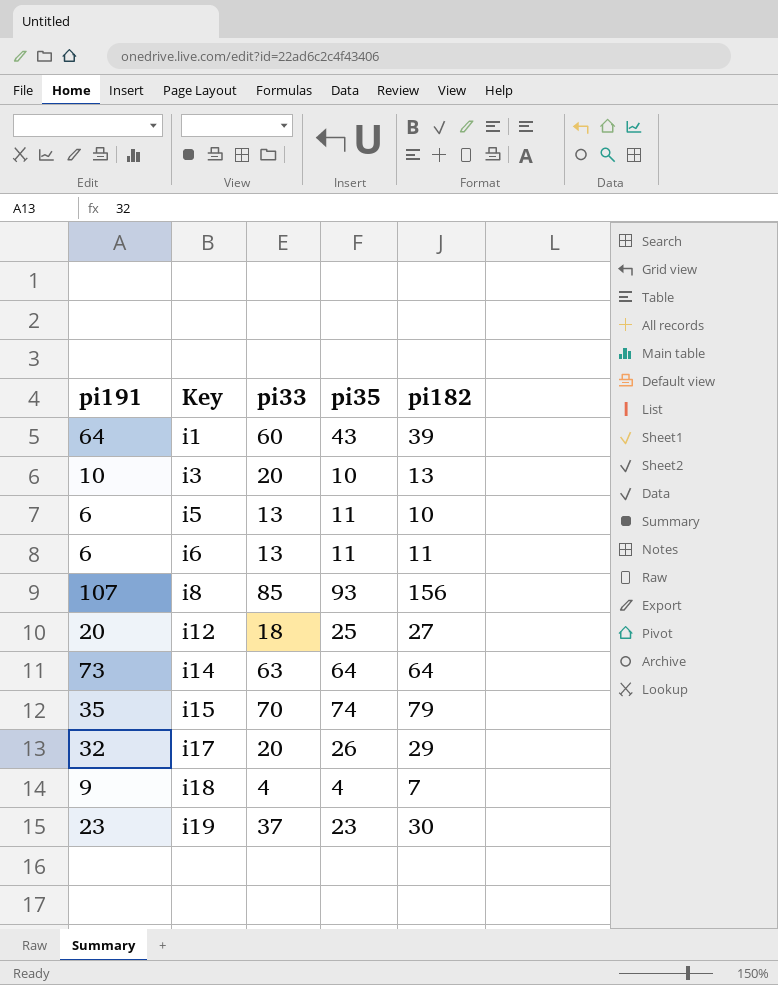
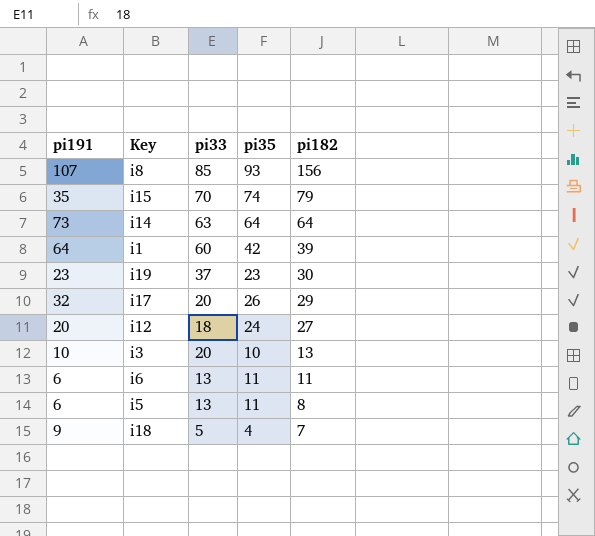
row order: Key ascending -> pi182 descending
i1 | pi35: 43 -> 42
i12 | pi35: 25 -> 24
i5 | pi182: 10 -> 8
i18 | pi33: 4 -> 5

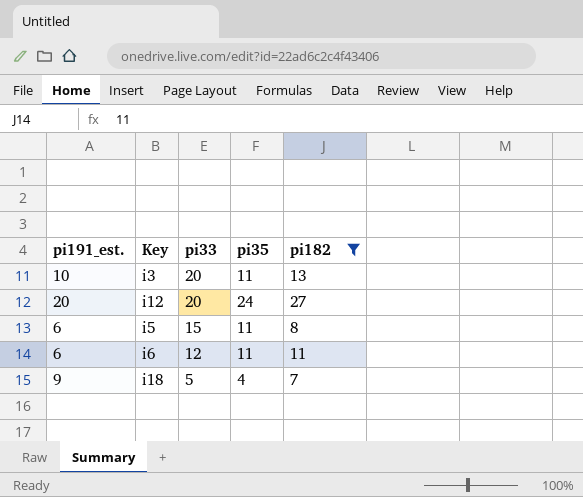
filter: none -> pi182 <= 27
row order: pi182 descending -> pi33 descending
column name: pi191 -> pi191_est.
i3 | pi35: 10 -> 11
i12 | pi33: 18 -> 20
i5 | pi33: 13 -> 15
i6 | pi33: 13 -> 12

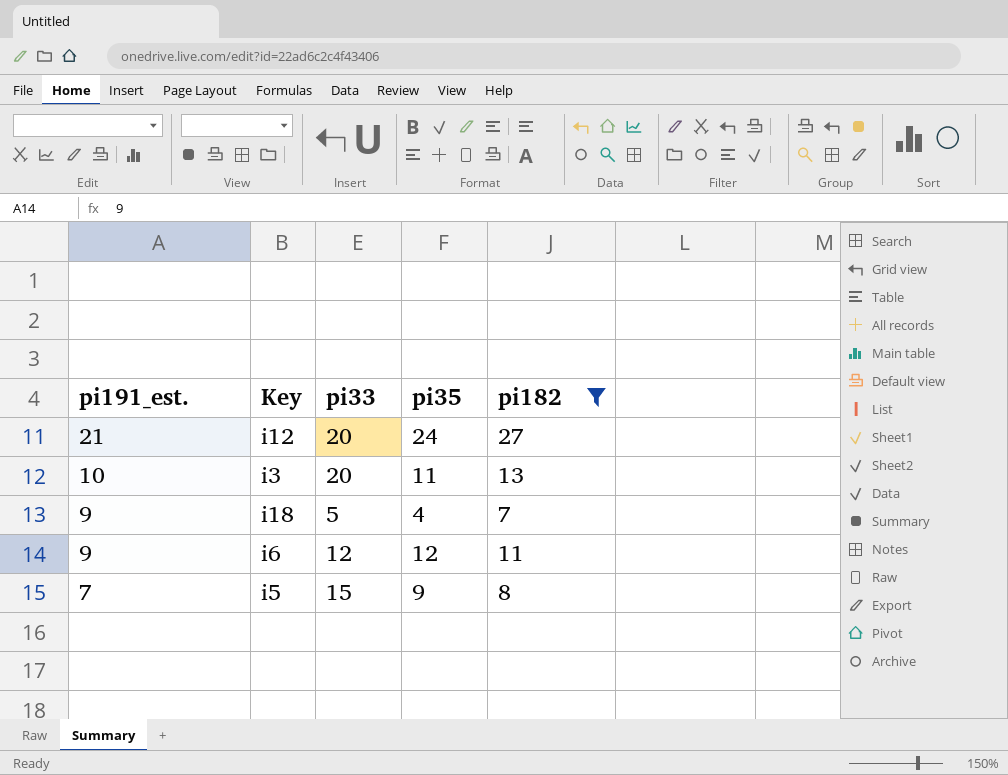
row order: pi33 descending -> pi191_est. descending
i12 | pi191_est.: 20 -> 21
i6 | pi191_est.: 6 -> 9
i6 | pi35: 11 -> 12
i5 | pi191_est.: 6 -> 7
i5 | pi35: 11 -> 9

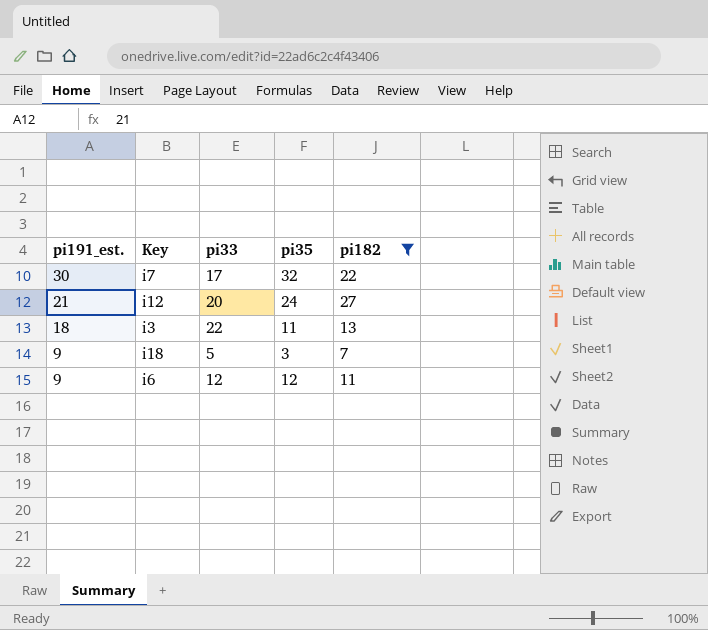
row i5: 7 | 15 | 9 | 8 -> none
row i7: none -> 30 | 17 | 32 | 22
i3 | pi191_est.: 10 -> 18
i3 | pi33: 20 -> 22
i18 | pi35: 4 -> 3

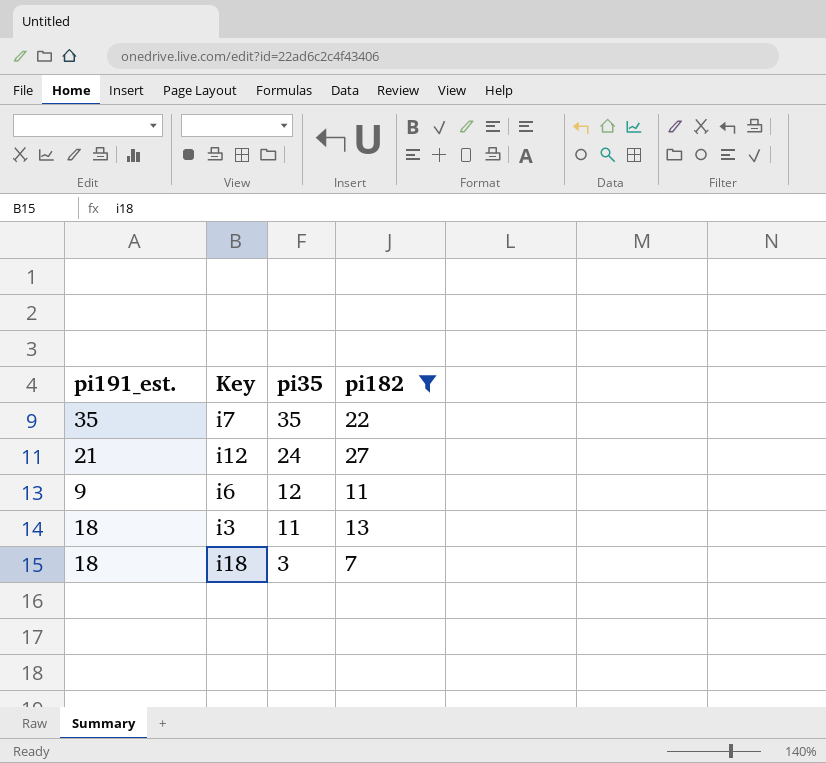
row order: pi191_est. descending -> pi35 descending
column pi33 | position: 3 -> none
i7 | pi191_est.: 30 -> 35
i7 | pi35: 32 -> 35
i18 | pi191_est.: 9 -> 18

